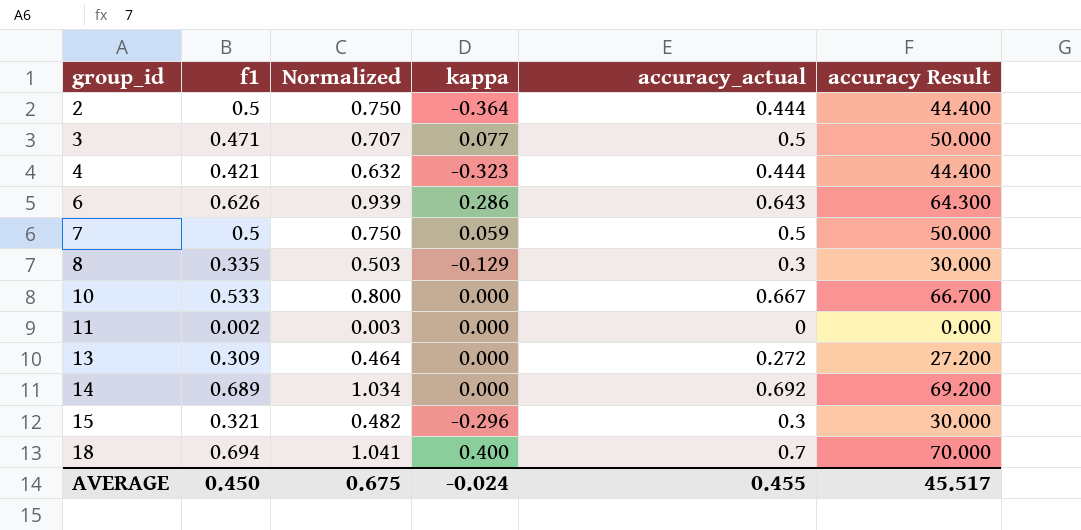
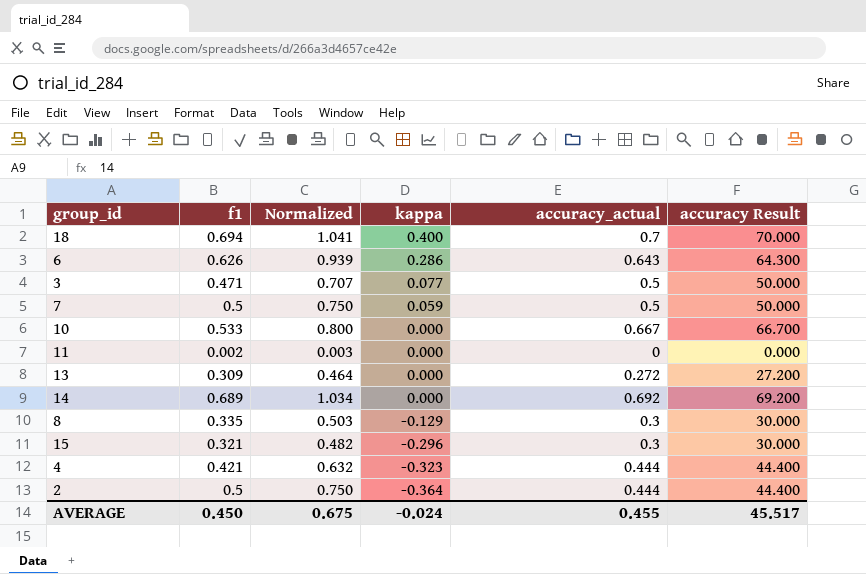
row order: group_id ascending -> kappa descending

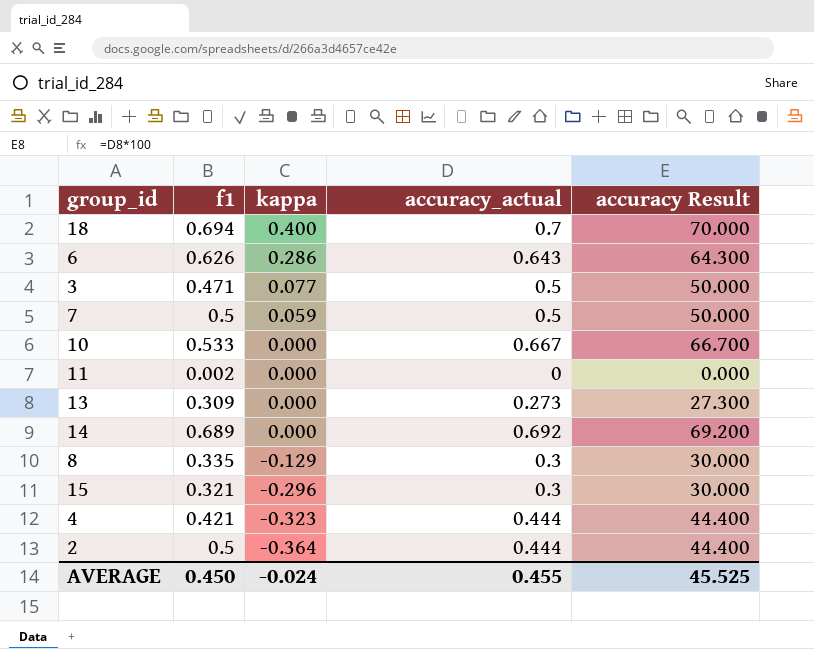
column Normalized | formula: [f1] * 1.5 -> none
13 | accuracy_actual: 0.272 -> 0.273
13 | accuracy Result: 27.200 -> 27.300
AVERAGE | accuracy Result: 45.517 -> 45.525

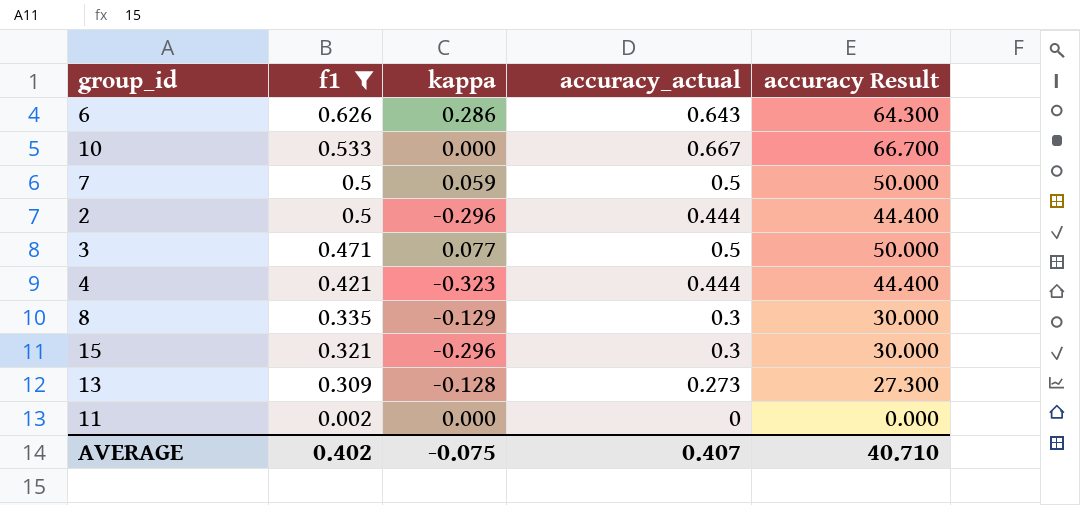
filter: none -> f1 <= 0.626
row order: kappa descending -> f1 descending
2 | kappa: -0.364 -> -0.296
13 | kappa: 0.000 -> -0.128
AVERAGE | f1: 0.450 -> 0.402
AVERAGE | kappa: -0.024 -> -0.075
AVERAGE | accuracy_actual: 0.455 -> 0.407
AVERAGE | accuracy Result: 45.525 -> 40.710

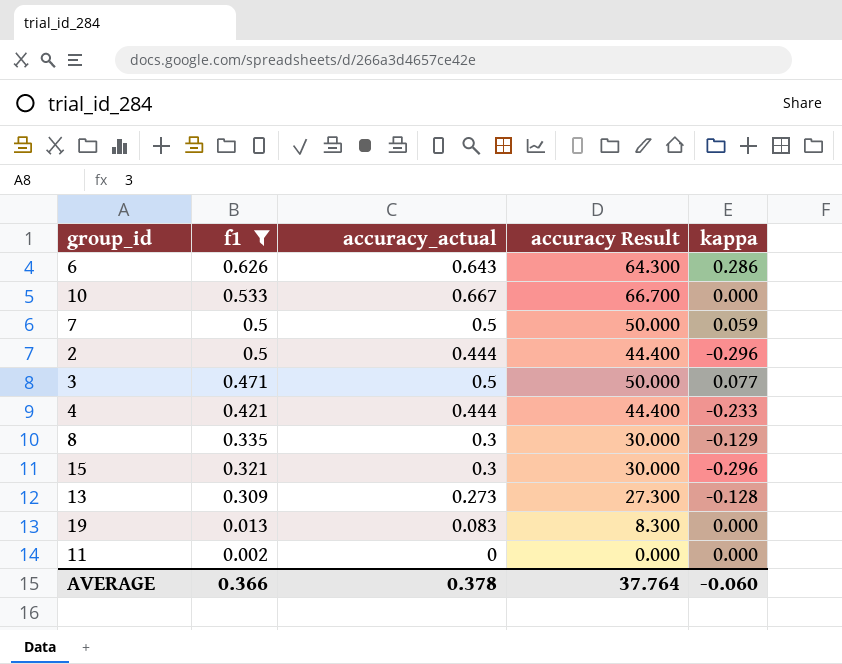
column kappa | position: 3 -> 5
4 | kappa: -0.323 -> -0.233
row 19: none -> 0.013 | 0.083 | 8.300 | 0.000
AVERAGE | f1: 0.402 -> 0.366
AVERAGE | accuracy_actual: 0.407 -> 0.378
AVERAGE | accuracy Result: 40.710 -> 37.764
AVERAGE | kappa: -0.075 -> -0.060

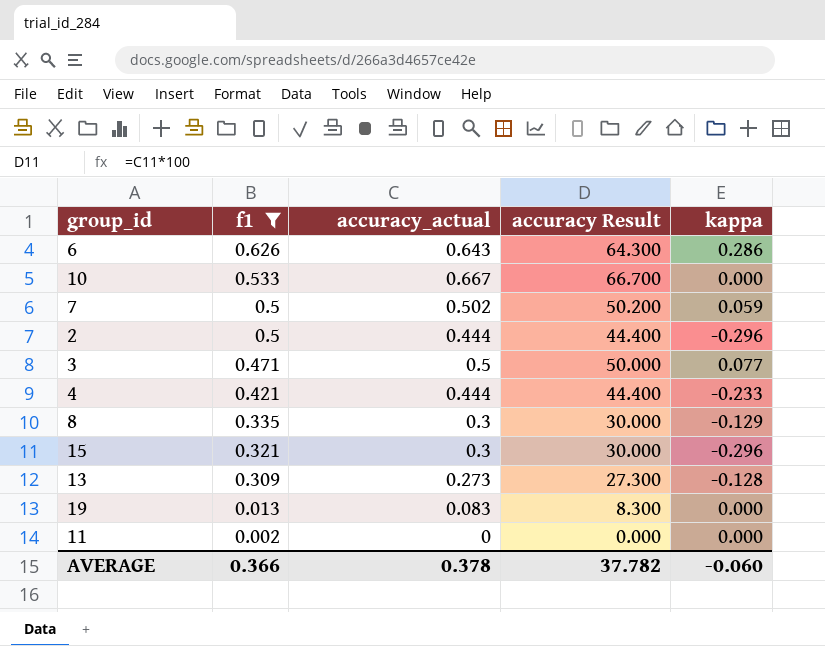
7 | accuracy_actual: 0.5 -> 0.502
7 | accuracy Result: 50.000 -> 50.200
AVERAGE | accuracy Result: 37.764 -> 37.782

